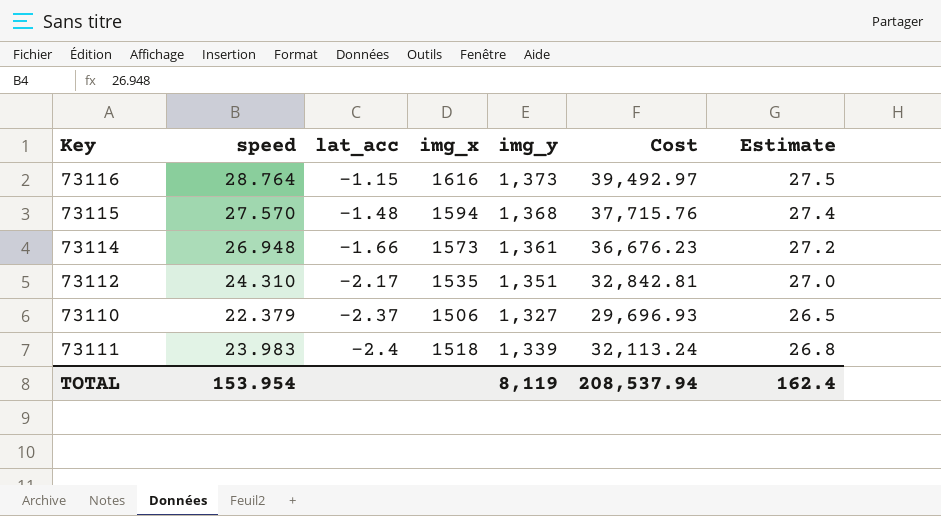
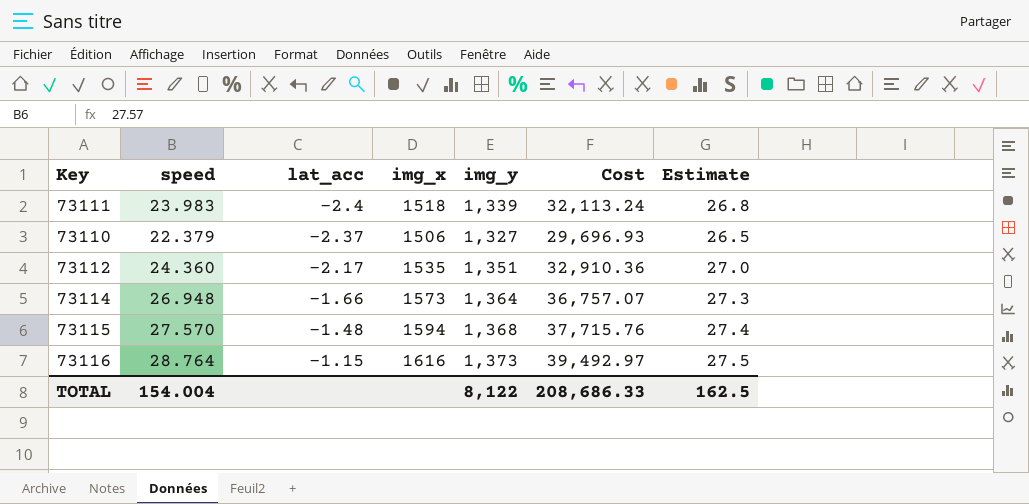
row order: lat_acc descending -> lat_acc ascending
73112 | speed: 24.310 -> 24.360
73112 | Cost: 32,842.81 -> 32,910.36
73114 | img_y: 1,361 -> 1,364
73114 | Cost: 36,676.23 -> 36,757.07
73114 | Estimate: 27.2 -> 27.3
TOTAL | speed: 153.954 -> 154.004
TOTAL | img_y: 8,119 -> 8,122
TOTAL | Cost: 208,537.94 -> 208,686.33
TOTAL | Estimate: 162.4 -> 162.5

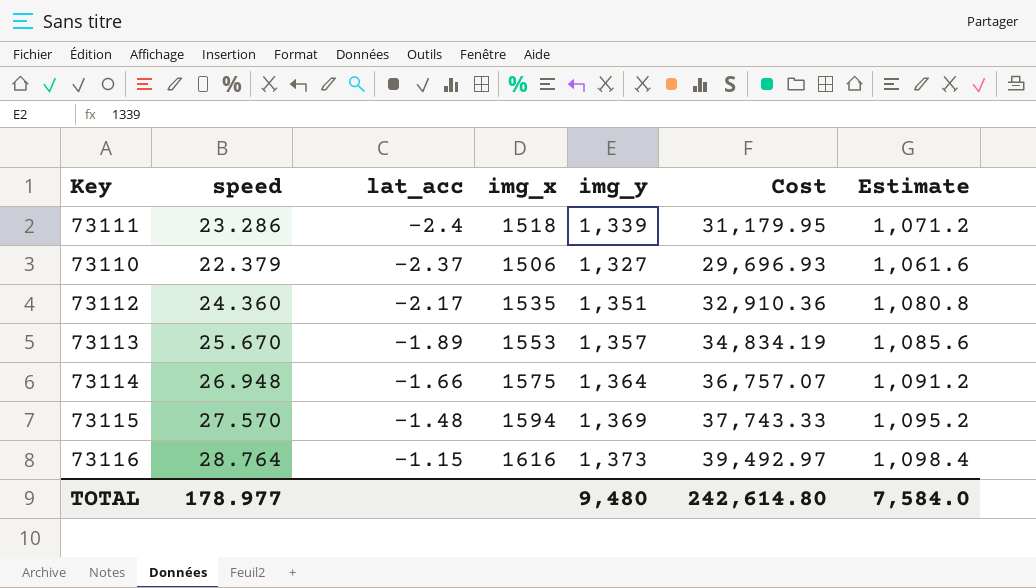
column Estimate | formula: [img_y] * 0.02 -> [img_y] * 0.8
73111 | speed: 23.983 -> 23.286
73111 | Cost: 32,113.24 -> 31,179.95
row 73113: none -> 25.670 | -1.89 | 1553 | 1,357 | 34,834.19 | 1,085.6
73114 | img_x: 1573 -> 1575
73115 | img_y: 1,368 -> 1,369
73115 | Cost: 37,715.76 -> 37,743.33
TOTAL | speed: 154.004 -> 178.977
TOTAL | img_y: 8,122 -> 9,480
TOTAL | Cost: 208,686.33 -> 242,614.80
TOTAL | Estimate: 162.5 -> 7,584.0

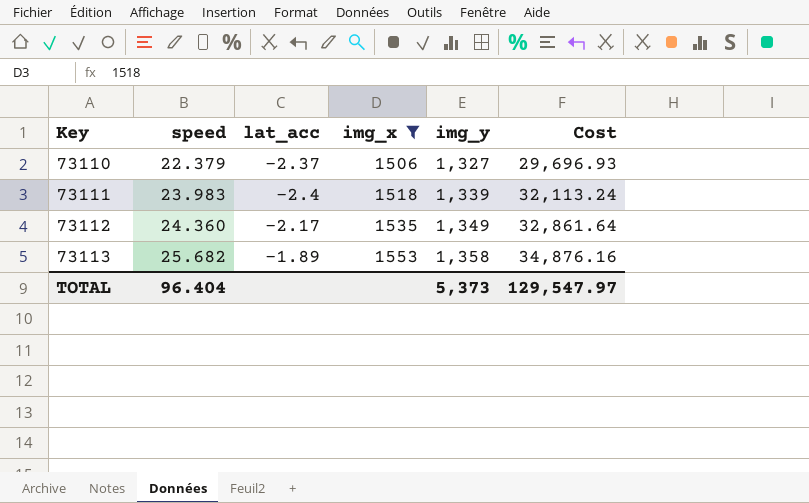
filter: none -> img_x <= 1553
row order: lat_acc ascending -> Key ascending
column Estimate | formula: [img_y] * 0.8 -> none
73111 | speed: 23.286 -> 23.983
73111 | Cost: 31,179.95 -> 32,113.24
73112 | img_y: 1,351 -> 1,349
73112 | Cost: 32,910.36 -> 32,861.64
73113 | speed: 25.670 -> 25.682
73113 | img_y: 1,357 -> 1,358
73113 | Cost: 34,834.19 -> 34,876.16
TOTAL | speed: 178.977 -> 96.404
TOTAL | img_y: 9,480 -> 5,373
TOTAL | Cost: 242,614.80 -> 129,547.97

